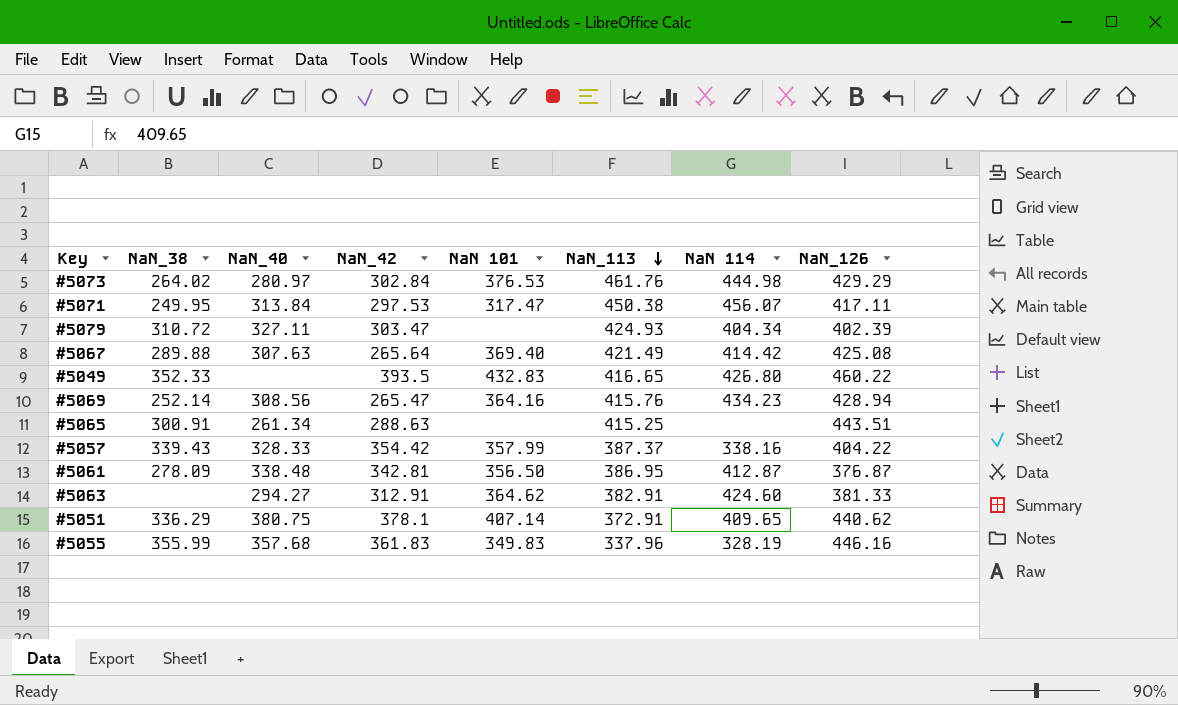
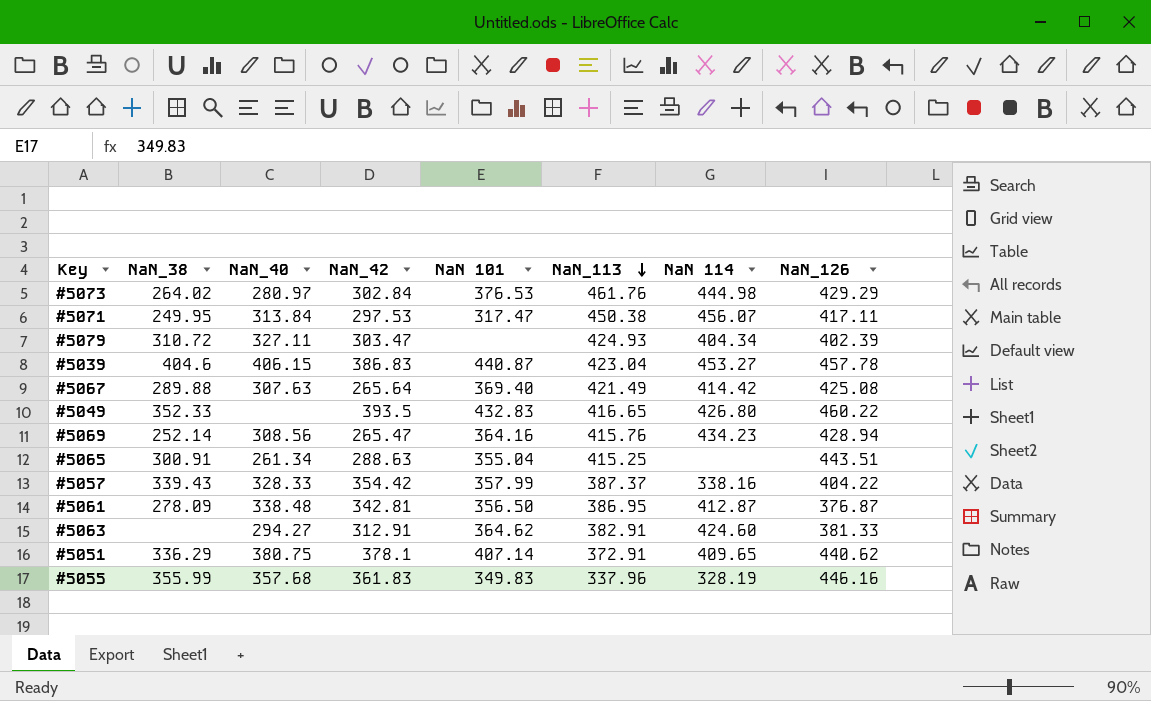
row #5039: none -> 404.6 | 406.15 | 386.83 | 440.87 | 423.04 | 453.27 | 457.78
#5065 | NaN 101: none -> 355.04

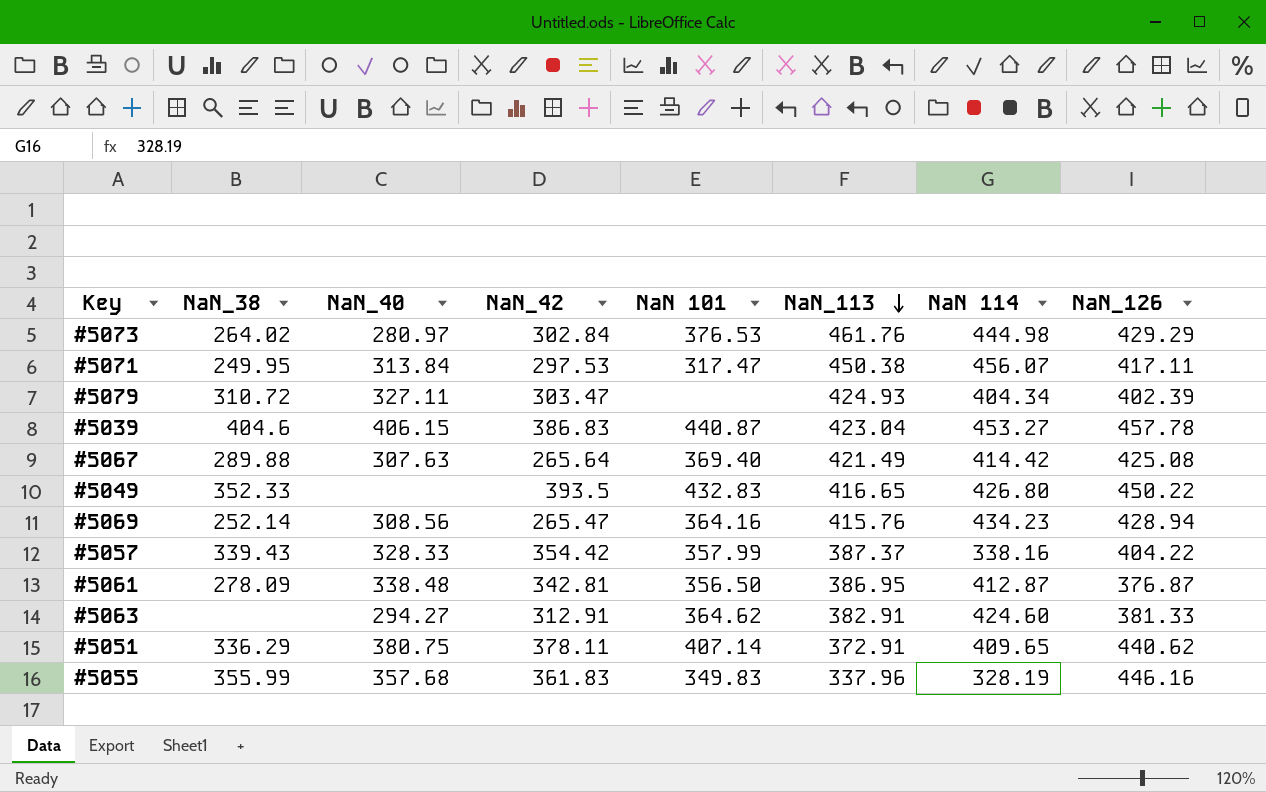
row #5065: 300.91 | 261.34 | 288.63 | 355.04 | 415.25 | none | 443.51 -> none
#5049 | NaN_126: 460.22 -> 450.22
#5051 | NaN_42: 378.1 -> 378.11

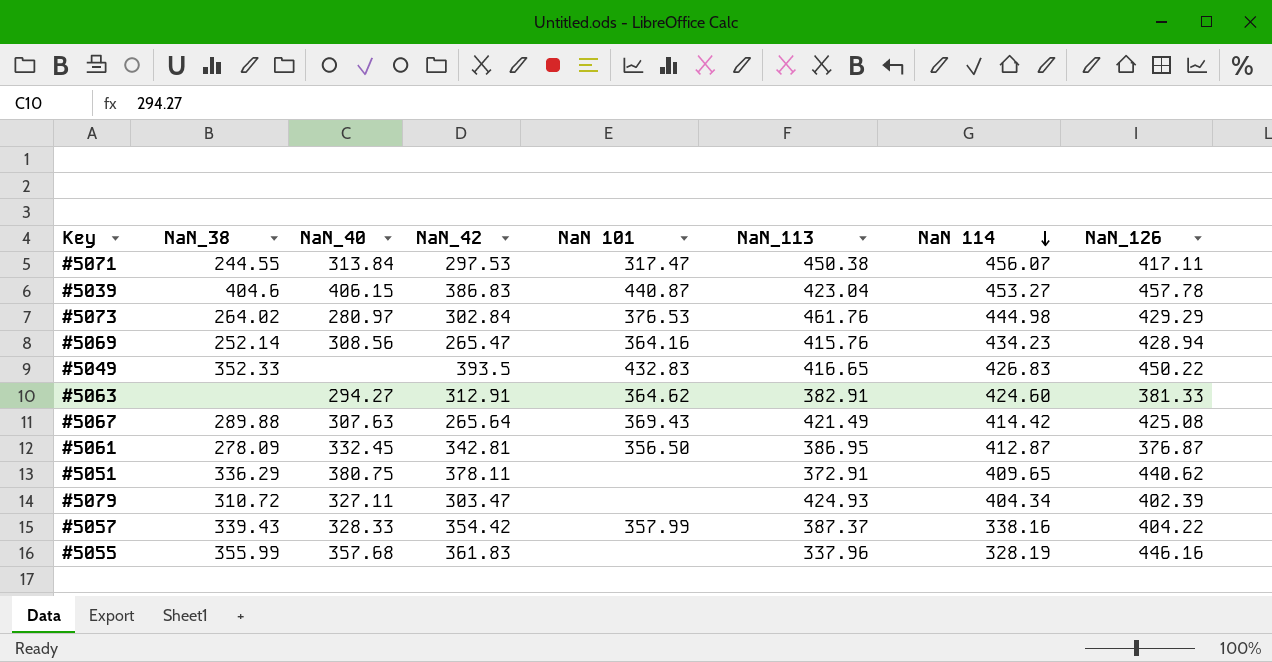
row order: NaN_113 descending -> NaN 114 descending
#5071 | NaN_38: 249.95 -> 244.55
#5049 | NaN 114: 426.80 -> 426.83
#5067 | NaN 101: 369.40 -> 369.43
#5061 | NaN_40: 338.48 -> 332.45
#5051 | NaN 101: 407.14 -> none
#5055 | NaN 101: 349.83 -> none

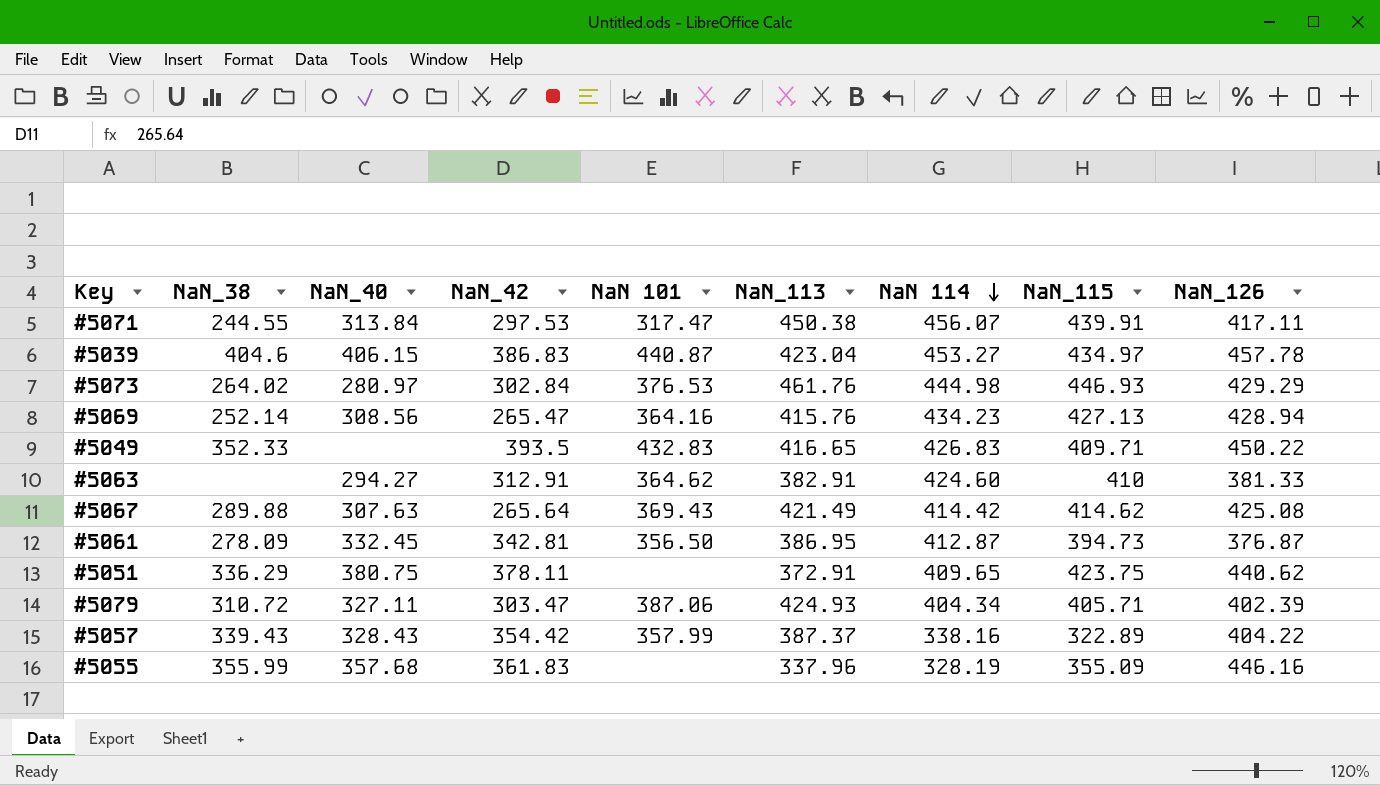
column NaN_115 | position: none -> 8
#5079 | NaN 101: none -> 387.06
#5057 | NaN_40: 328.33 -> 328.43

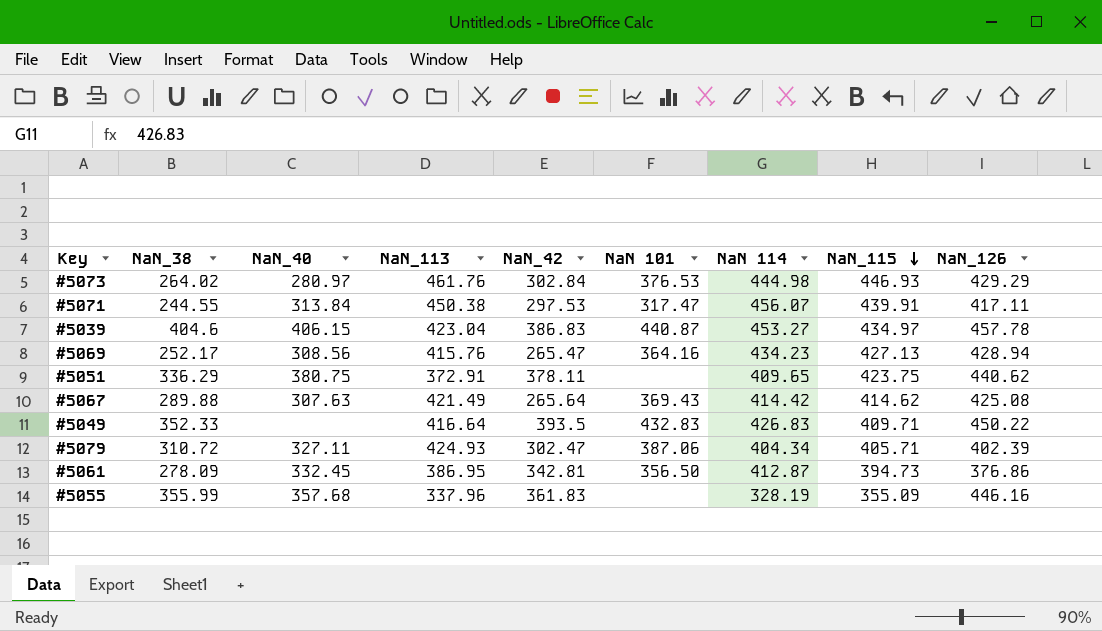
row order: NaN 114 descending -> NaN_115 descending
column NaN_113 | position: 6 -> 4
row #5063: none | 294.27 | 312.91 | 364.62 | 382.91 | 424.60 | 410 | 381.33 -> none
row #5057: 339.43 | 328.43 | 354.42 | 357.99 | 387.37 | 338.16 | 322.89 | 404.22 -> none
#5069 | NaN_38: 252.14 -> 252.17
#5049 | NaN_113: 416.65 -> 416.64
#5079 | NaN_42: 303.47 -> 302.47
#5061 | NaN_126: 376.87 -> 376.86

